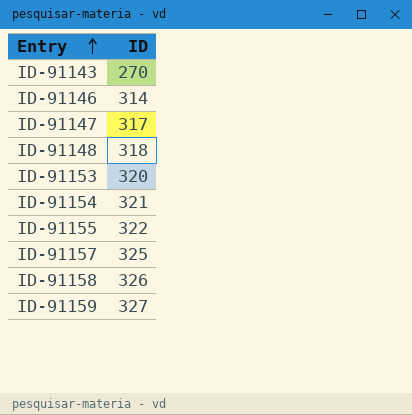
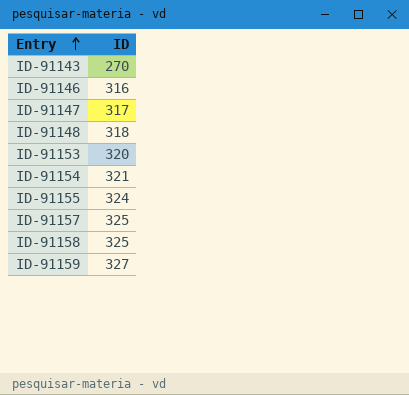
ID-91146 | ID: 314 -> 316
ID-91155 | ID: 322 -> 324
ID-91158 | ID: 326 -> 325

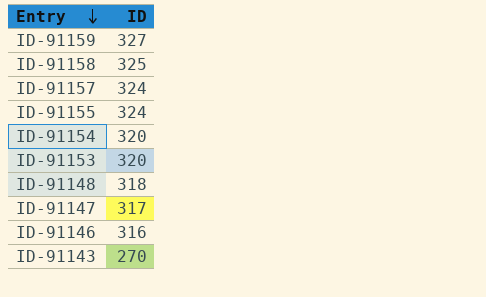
row order: Entry ascending -> Entry descending
ID-91157 | ID: 325 -> 324
ID-91154 | ID: 321 -> 320

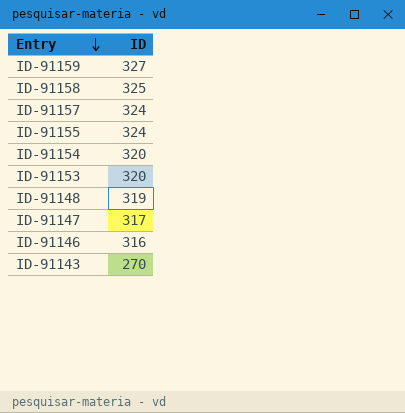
ID-91148 | ID: 318 -> 319

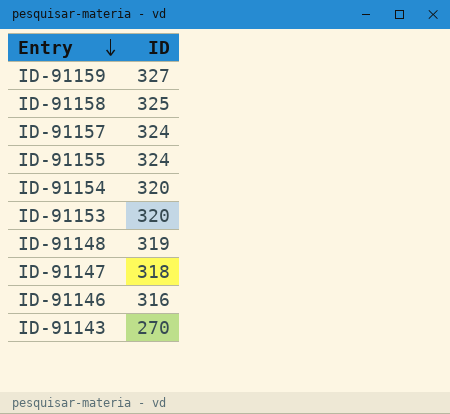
ID-91147 | ID: 317 -> 318

